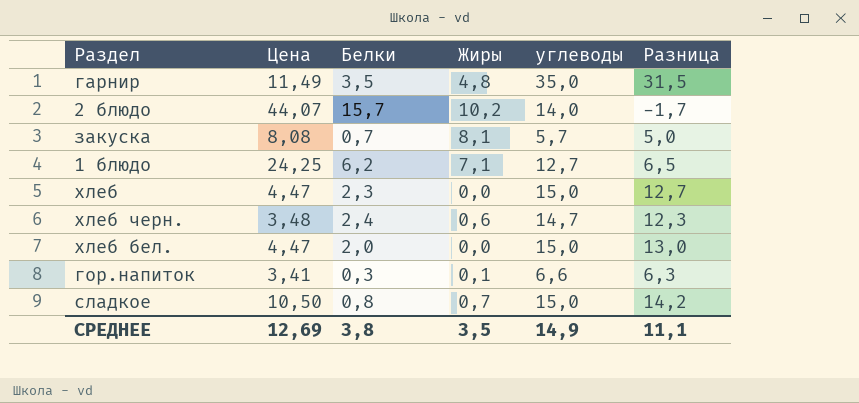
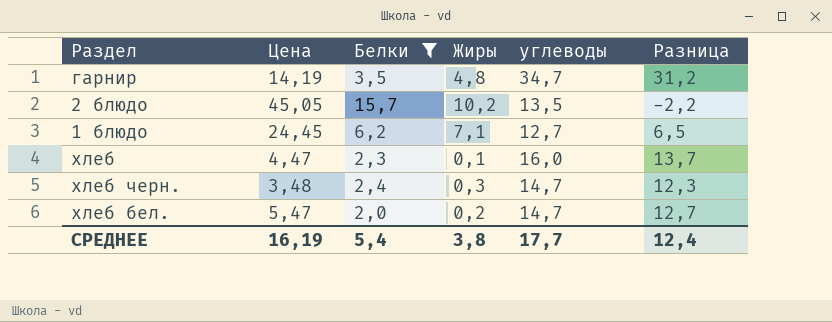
filter: none -> Белки >= 2,0
гарнир | Цена: 11,49 -> 14,19
гарнир | углеводы: 35,0 -> 34,7
гарнир | Разница: 31,5 -> 31,2
2 блюдо | Цена: 44,07 -> 45,05
2 блюдо | углеводы: 14,0 -> 13,5
2 блюдо | Разница: -1,7 -> -2,2
1 блюдо | Цена: 24,25 -> 24,45
хлеб | Жиры: 0,0 -> 0,1
хлеб | углеводы: 15,0 -> 16,0
хлеб | Разница: 12,7 -> 13,7
хлеб черн. | Жиры: 0,6 -> 0,3
хлеб бел. | Цена: 4,47 -> 5,47
хлеб бел. | Жиры: 0,0 -> 0,2
хлеб бел. | углеводы: 15,0 -> 14,7
хлеб бел. | Разница: 13,0 -> 12,7
СРЕДНЕЕ | Цена: 12,69 -> 16,19
СРЕДНЕЕ | Белки: 3,8 -> 5,4
СРЕДНЕЕ | Жиры: 3,5 -> 3,8
СРЕДНЕЕ | углеводы: 14,9 -> 17,7
СРЕДНЕЕ | Разница: 11,1 -> 12,4

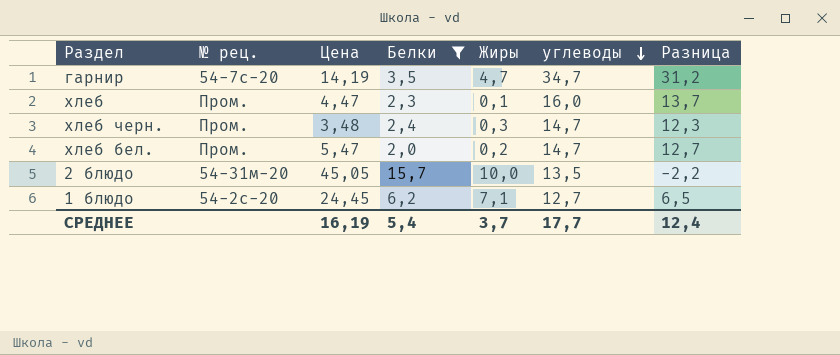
row order: none -> углеводы descending
column № рец. | position: none -> 2
гарнир | Жиры: 4,8 -> 4,7
2 блюдо | Жиры: 10,2 -> 10,0
СРЕДНЕЕ | Жиры: 3,8 -> 3,7

